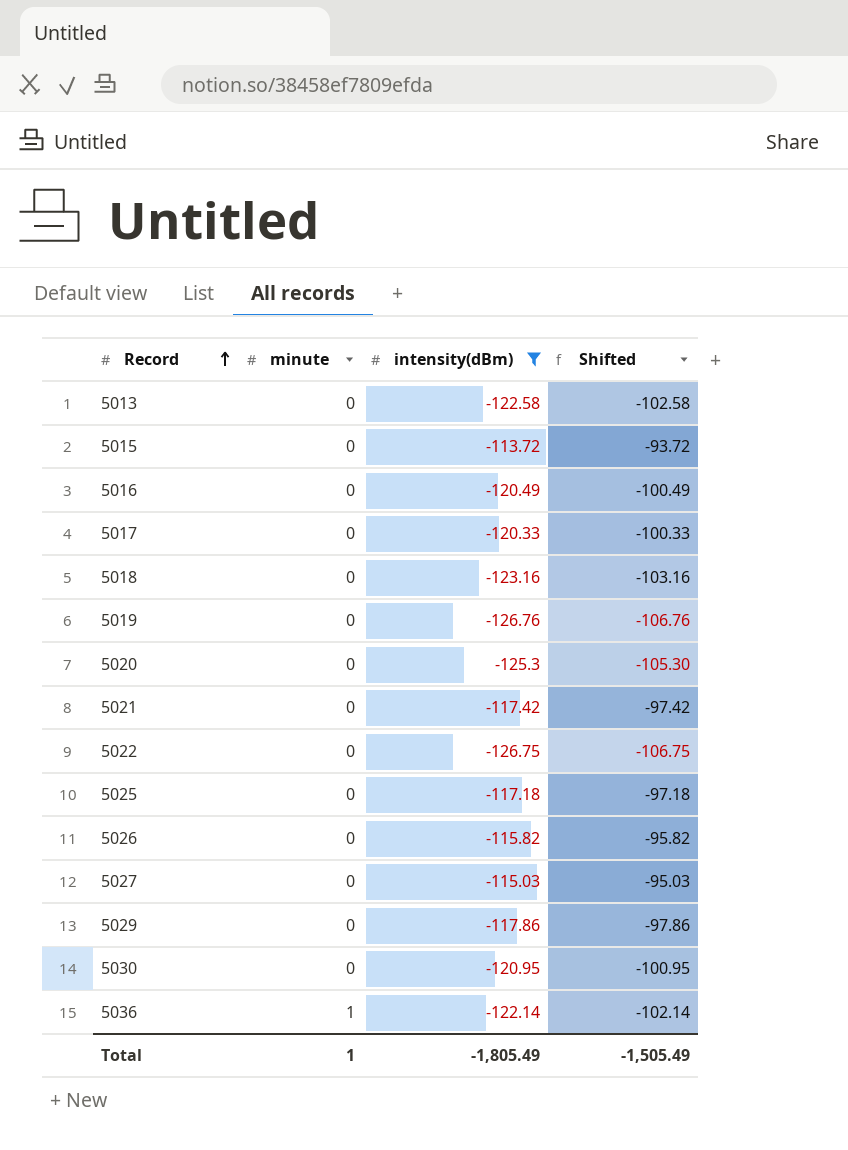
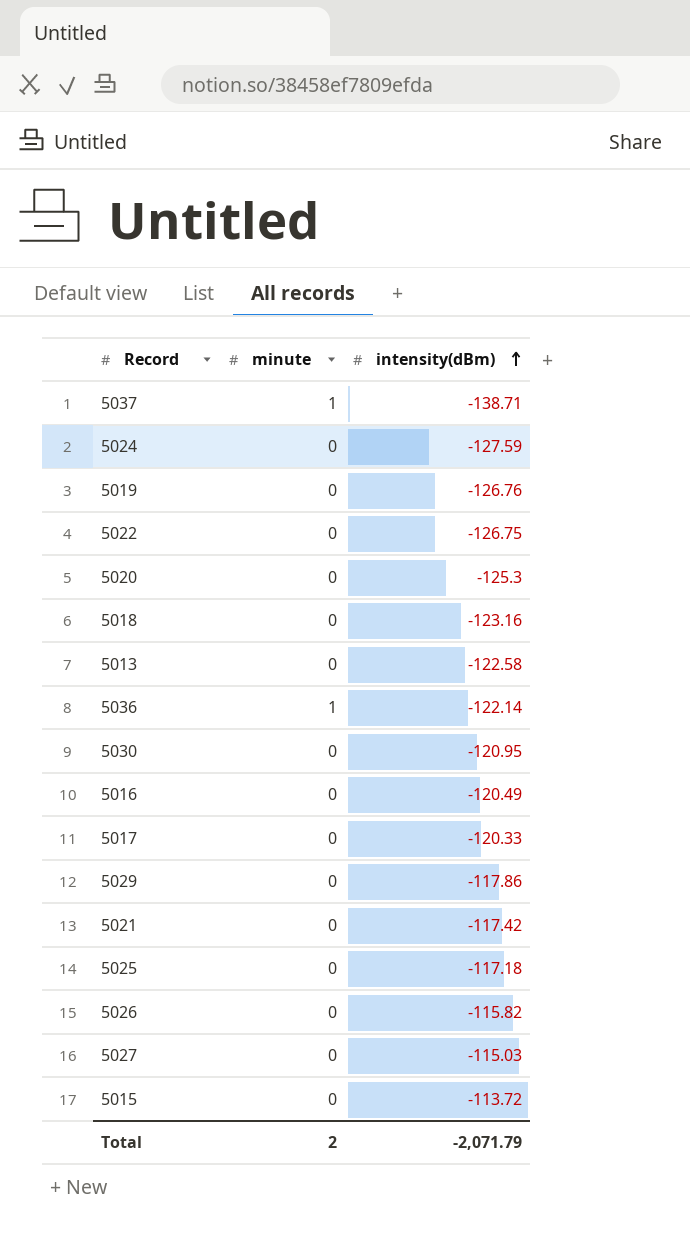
filter: intensity(dBm) >= -126.76 -> none
row order: Record ascending -> intensity(dBm) ascending
column Shifted | formula: [intensity(dBm)] + 20 -> none
Total | minute: 1 -> 2
Total | intensity(dBm): -1,805.49 -> -2,071.79

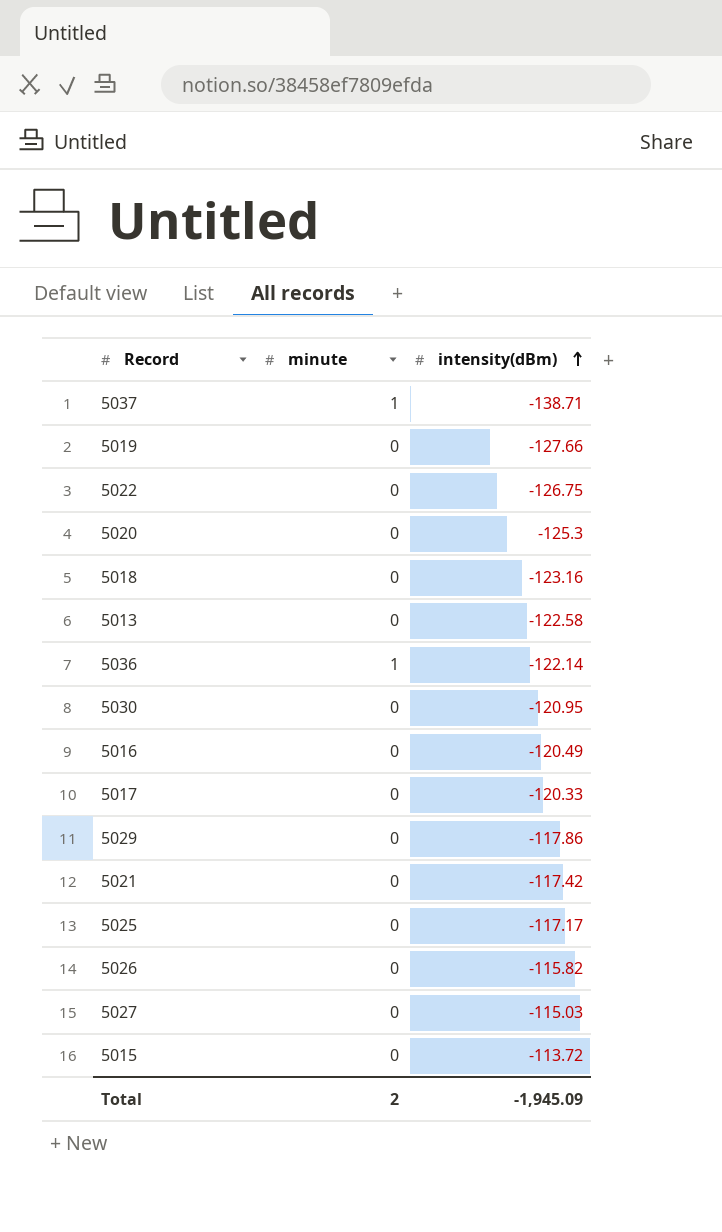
row 5024: 0 | -127.59 -> none
5019 | intensity(dBm): -126.76 -> -127.66
5025 | intensity(dBm): -117.18 -> -117.17
Total | intensity(dBm): -2,071.79 -> -1,945.09

